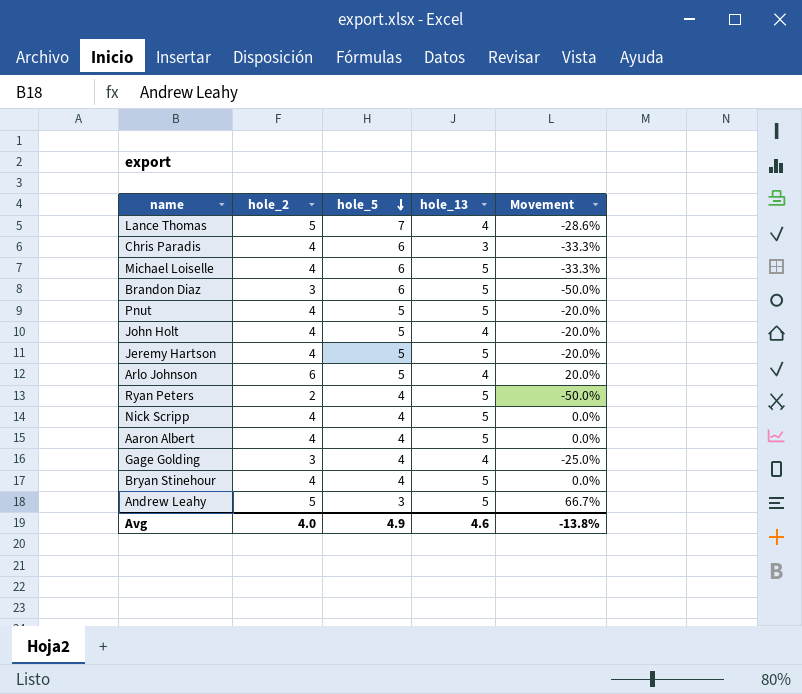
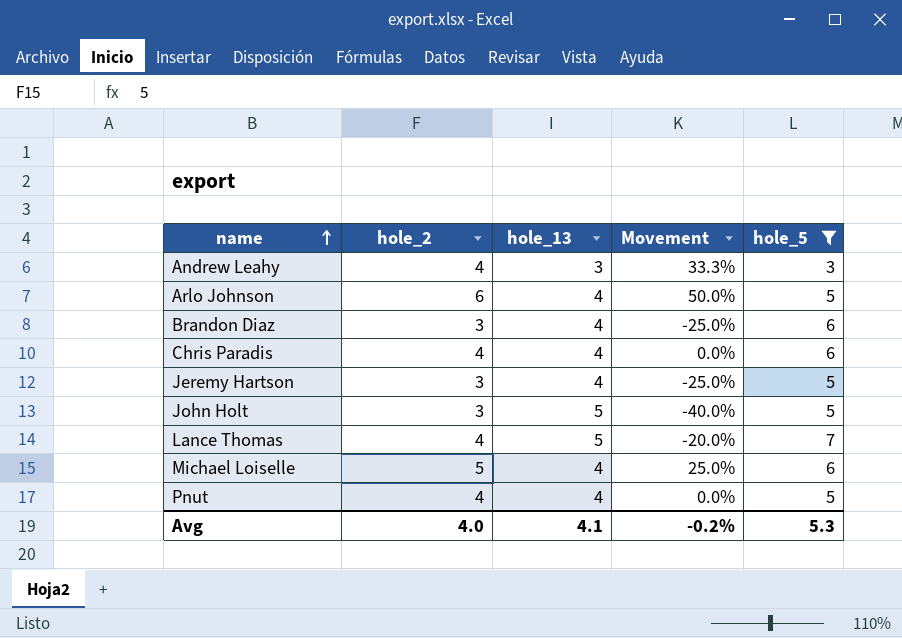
filter: none -> hole_5 != 4
row order: hole_5 descending -> name ascending
column Movement | formula: ([hole_2] - [hole_5]) / [hole_5] -> ([hole_2] - [hole_13]) / [hole_13]
column hole_5 | position: 3 -> 5
Andrew Leahy | hole_2: 5 -> 4
Andrew Leahy | hole_13: 5 -> 3
Brandon Diaz | hole_13: 5 -> 4
Chris Paradis | hole_13: 3 -> 4
Jeremy Hartson | hole_2: 4 -> 3
Jeremy Hartson | hole_13: 5 -> 4
John Holt | hole_2: 4 -> 3
John Holt | hole_13: 4 -> 5
Lance Thomas | hole_2: 5 -> 4
Lance Thomas | hole_13: 4 -> 5
Michael Loiselle | hole_2: 4 -> 5
Michael Loiselle | hole_13: 5 -> 4
Pnut | hole_13: 5 -> 4
Avg | hole_13: 4.6 -> 4.1
Avg | Movement: -13.8% -> -0.2%
Avg | hole_5: 4.9 -> 5.3

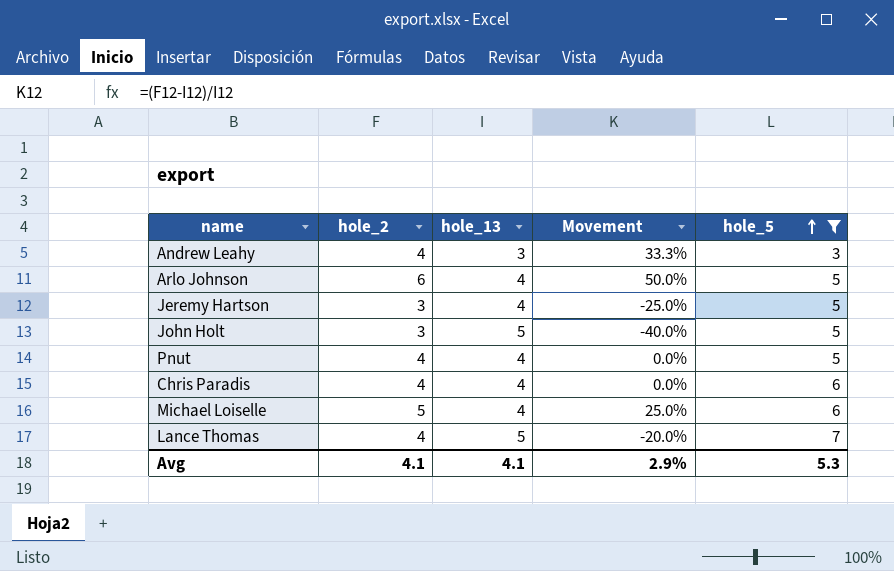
row order: name ascending -> hole_5 ascending
row Brandon Diaz: 3 | 4 | -25.0% | 6 -> none
Avg | hole_2: 4.0 -> 4.1
Avg | Movement: -0.2% -> 2.9%

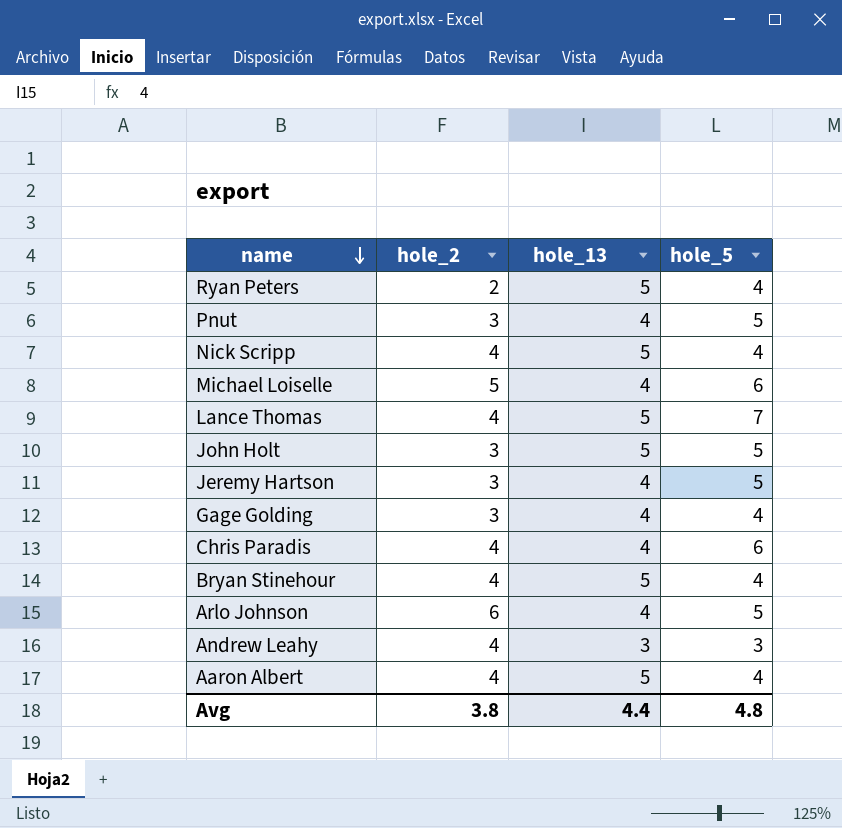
filter: hole_5 != 4 -> none
row order: hole_5 ascending -> name descending
column Movement | formula: ([hole_2] - [hole_13]) / [hole_13] -> none
Pnut | hole_2: 4 -> 3
Avg | hole_2: 4.1 -> 3.8
Avg | hole_13: 4.1 -> 4.4
Avg | hole_5: 5.3 -> 4.8

